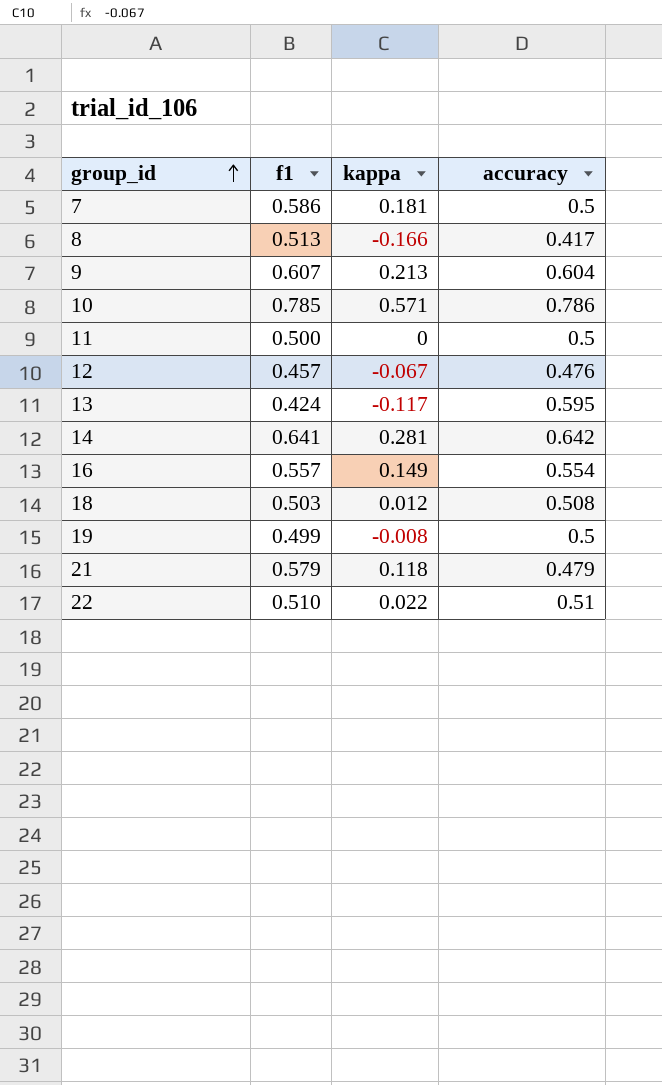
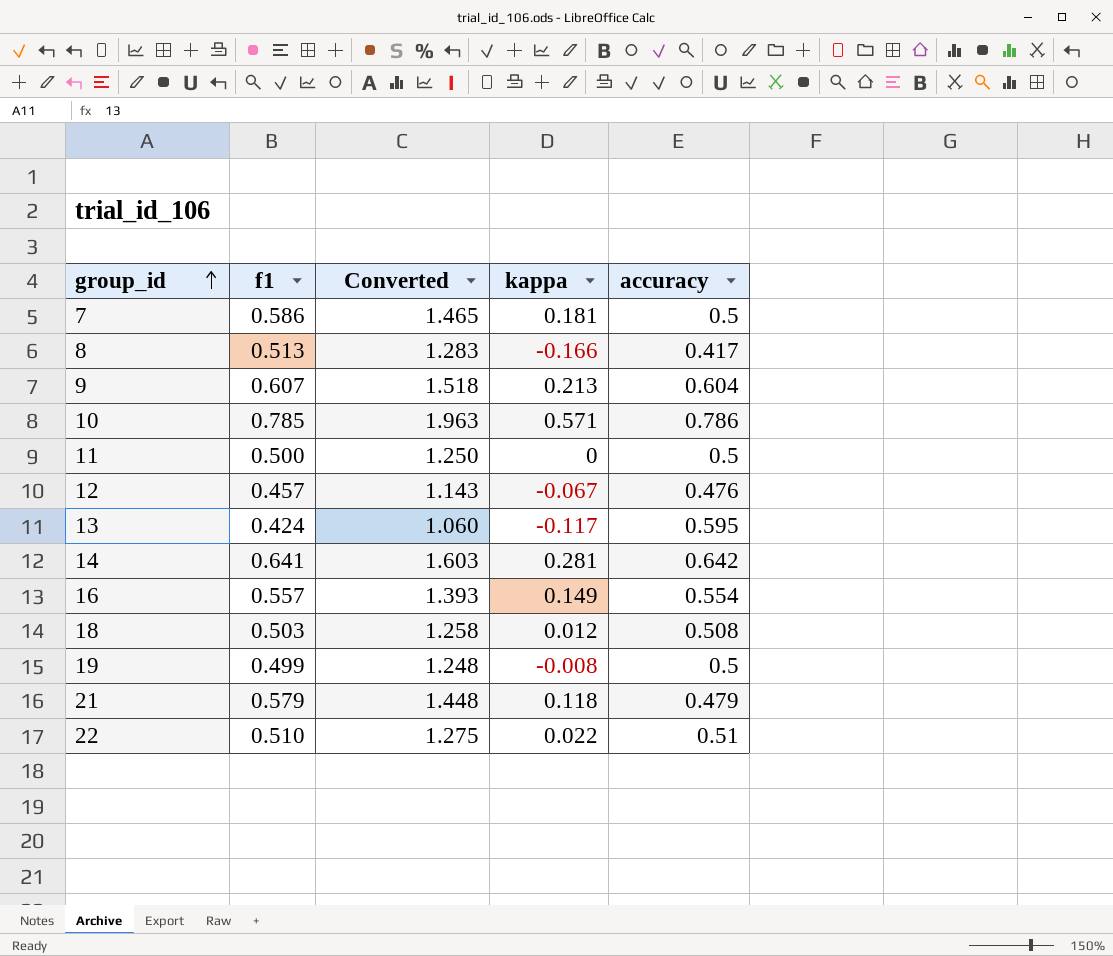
column Converted | formula: none -> [f1] * 2.5

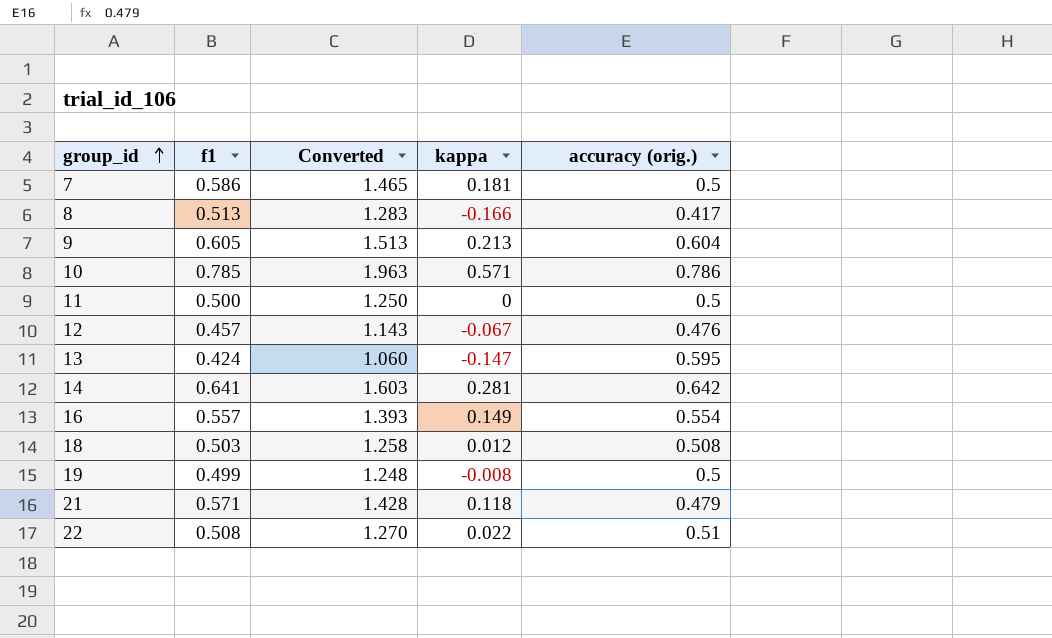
column name: accuracy -> accuracy (orig.)
9 | f1: 0.607 -> 0.605
9 | Converted: 1.518 -> 1.513
13 | kappa: -0.117 -> -0.147
21 | f1: 0.579 -> 0.571
21 | Converted: 1.448 -> 1.428
22 | f1: 0.510 -> 0.508
22 | Converted: 1.275 -> 1.270

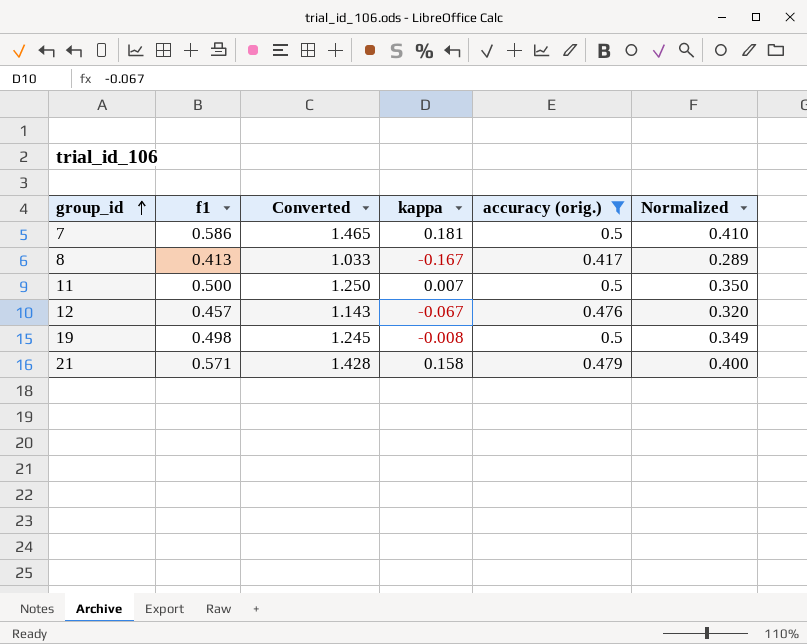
filter: none -> accuracy (orig.) <= 0.5
column Normalized | formula: none -> [f1] * 0.7
8 | f1: 0.513 -> 0.413
8 | Converted: 1.283 -> 1.033
8 | kappa: -0.166 -> -0.167
11 | kappa: 0 -> 0.007
19 | f1: 0.499 -> 0.498
19 | Converted: 1.248 -> 1.245
21 | kappa: 0.118 -> 0.158

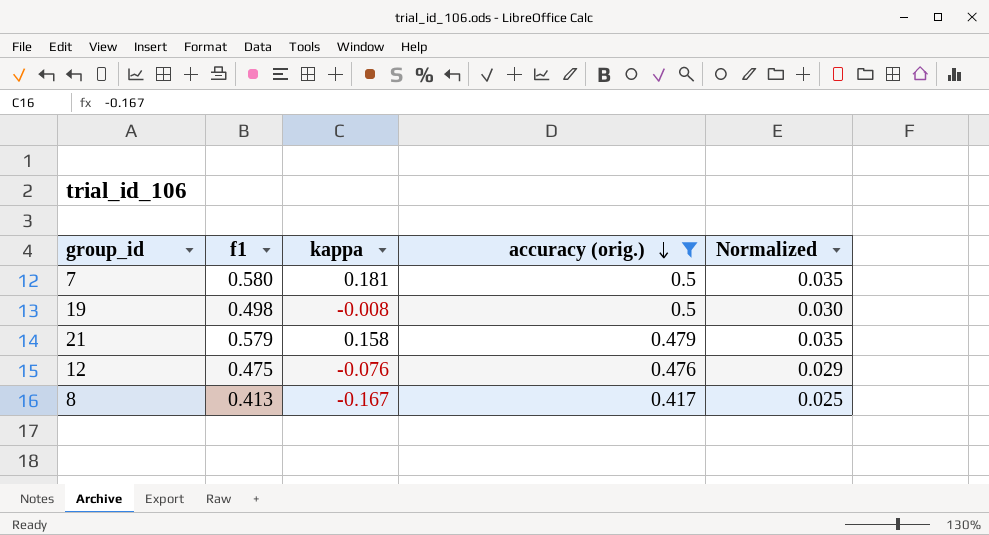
row order: group_id ascending -> accuracy (orig.) descending
column Converted | formula: [f1] * 2.5 -> none
column Normalized | formula: [f1] * 0.7 -> [f1] * 0.06
row 11: 0.500 | 1.250 | 0.007 | 0.5 | 0.350 -> none
7 | f1: 0.586 -> 0.580
21 | f1: 0.571 -> 0.579
12 | f1: 0.457 -> 0.475
12 | kappa: -0.067 -> -0.076

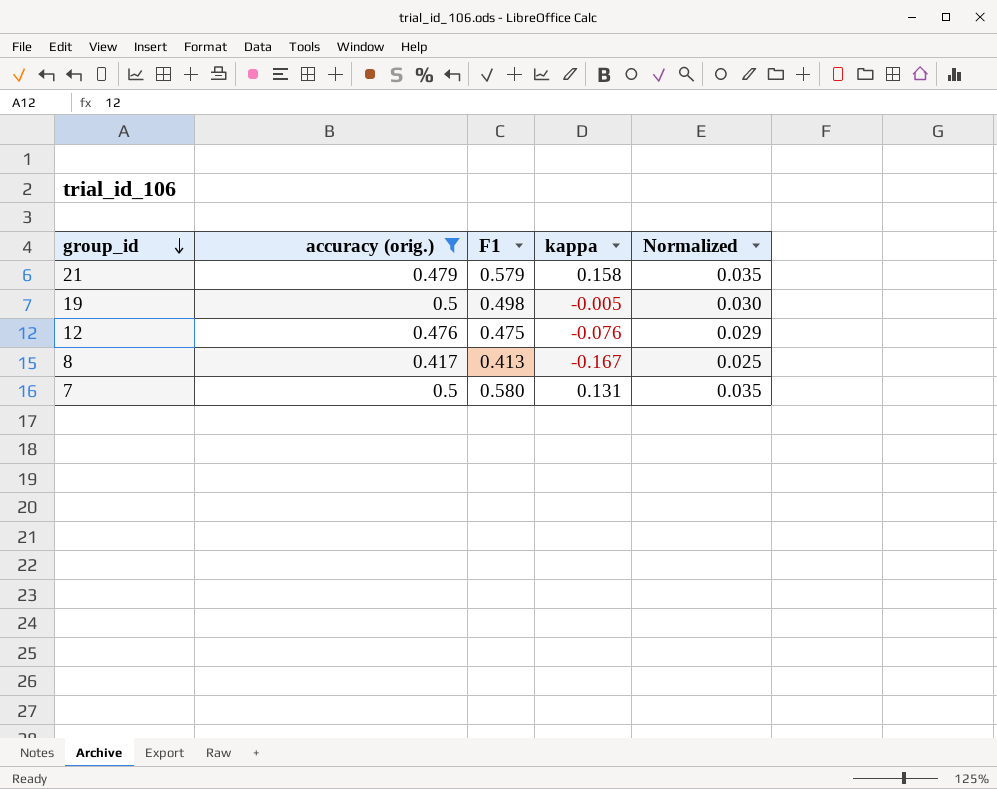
row order: accuracy (orig.) descending -> group_id descending
column accuracy (orig.) | position: 4 -> 2
column name: f1 -> F1
19 | kappa: -0.008 -> -0.005
7 | kappa: 0.181 -> 0.131

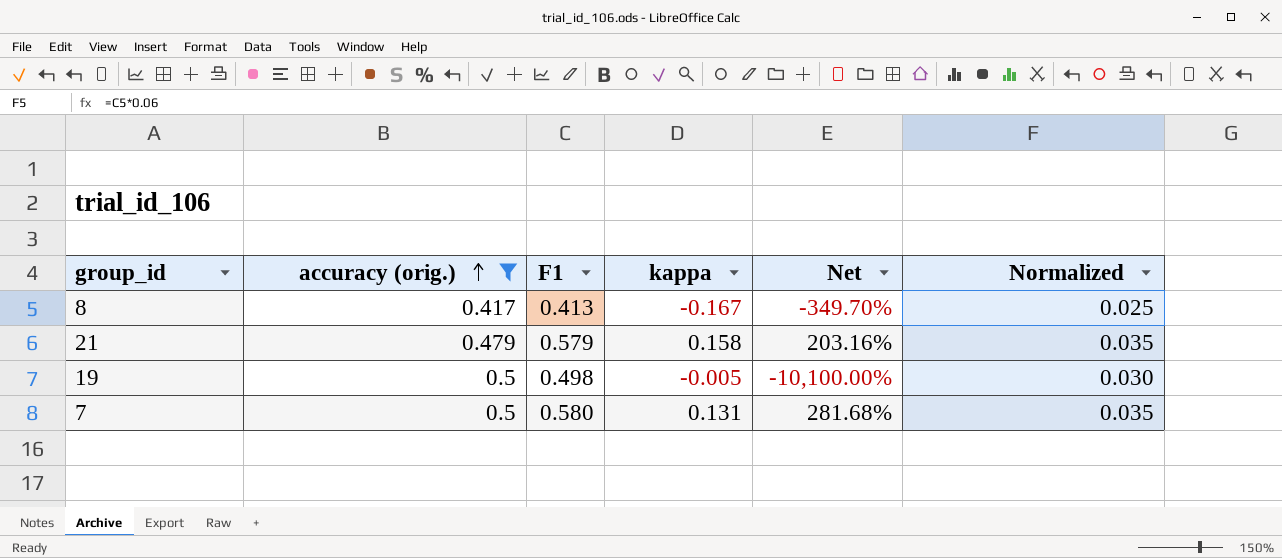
row order: group_id descending -> accuracy (orig.) ascending
column Net | formula: none -> ([accuracy (orig.)] - [kappa]) / [kappa]
row 12: 0.476 | 0.475 | -0.076 | 0.029 -> none

